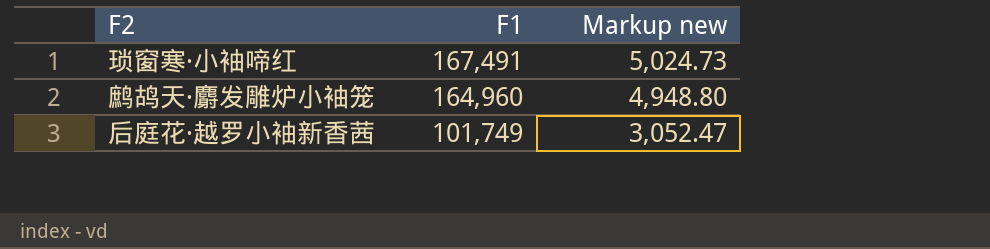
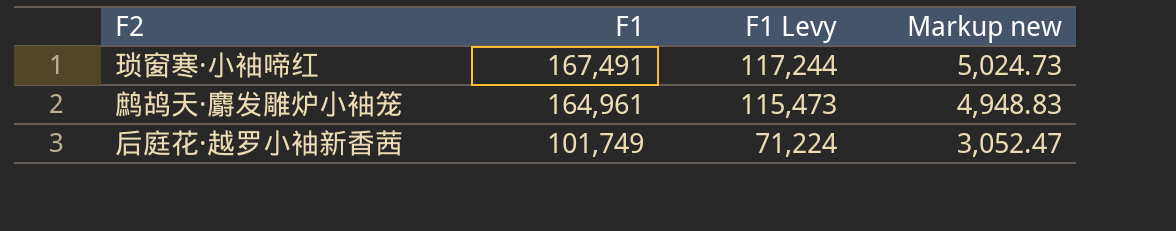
column F1 Levy | formula: none -> [F1] * 0.7
鹧鸪天·麝发雕炉小袖笼 | F1: 164,960 -> 164,961
鹧鸪天·麝发雕炉小袖笼 | Markup new: 4,948.80 -> 4,948.83

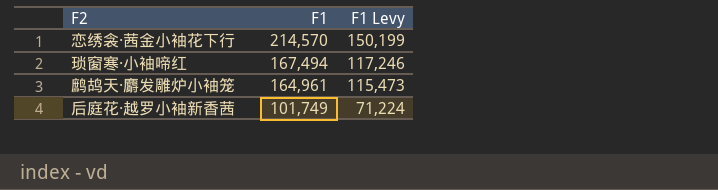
column Markup new | formula: [F1] * 0.03 -> none
row 恋绣衾·茜金小袖花下行: none -> 214,570 | 150,199
琐窗寒·小袖啼红 | F1: 167,491 -> 167,494
琐窗寒·小袖啼红 | F1 Levy: 117,244 -> 117,246

